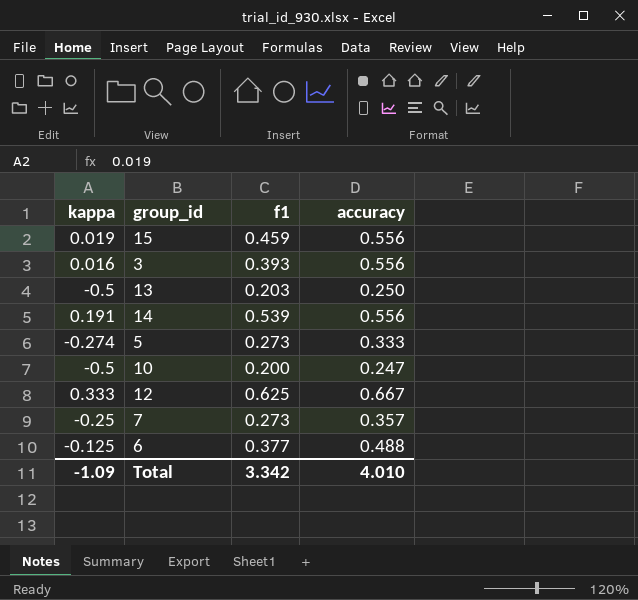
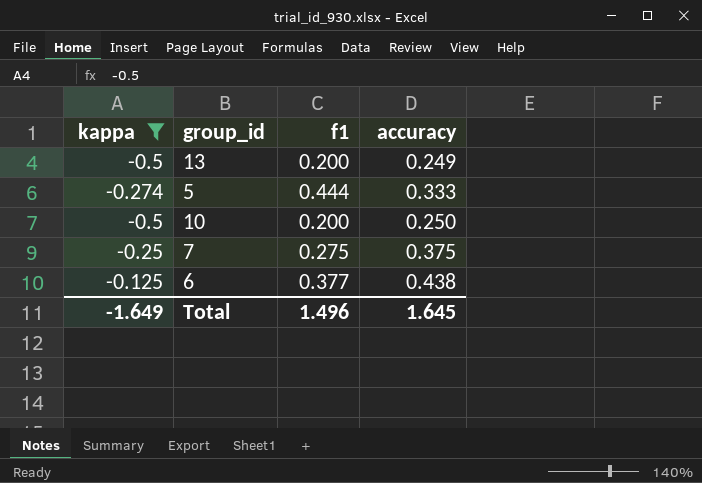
filter: none -> kappa <= -0.125
13 | f1: 0.203 -> 0.200
13 | accuracy: 0.250 -> 0.249
5 | f1: 0.273 -> 0.444
10 | accuracy: 0.247 -> 0.250
7 | f1: 0.273 -> 0.275
7 | accuracy: 0.357 -> 0.375
6 | accuracy: 0.488 -> 0.438
Total | kappa: -1.09 -> -1.649
Total | f1: 3.342 -> 1.496
Total | accuracy: 4.010 -> 1.645

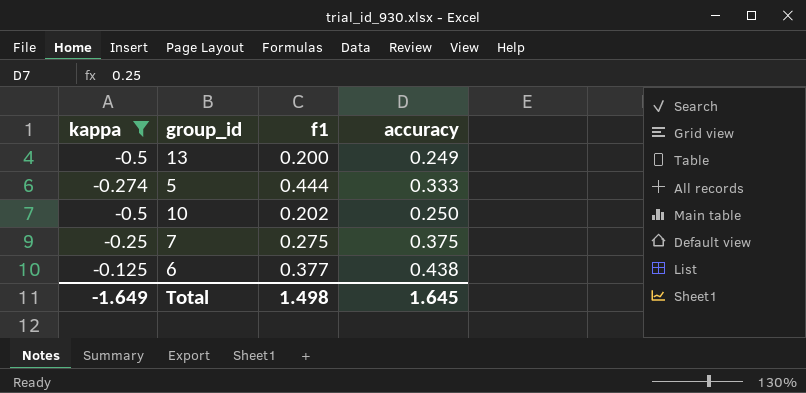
10 | f1: 0.200 -> 0.202
Total | f1: 1.496 -> 1.498

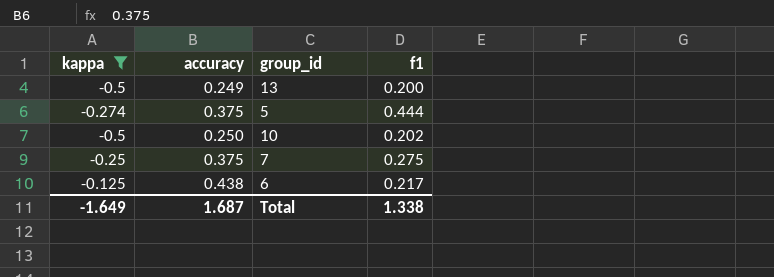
column accuracy | position: 4 -> 2
5 | accuracy: 0.333 -> 0.375
6 | f1: 0.377 -> 0.217
Total | accuracy: 1.645 -> 1.687
Total | f1: 1.498 -> 1.338

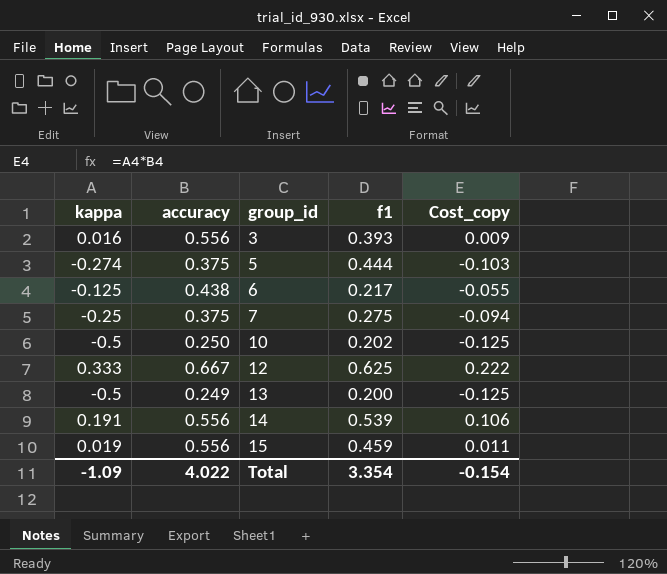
filter: kappa <= -0.125 -> none
row order: none -> group_id ascending
column Cost_copy | formula: none -> [kappa] * [accuracy]
Total | kappa: -1.649 -> -1.09
Total | accuracy: 1.687 -> 4.022
Total | f1: 1.338 -> 3.354

